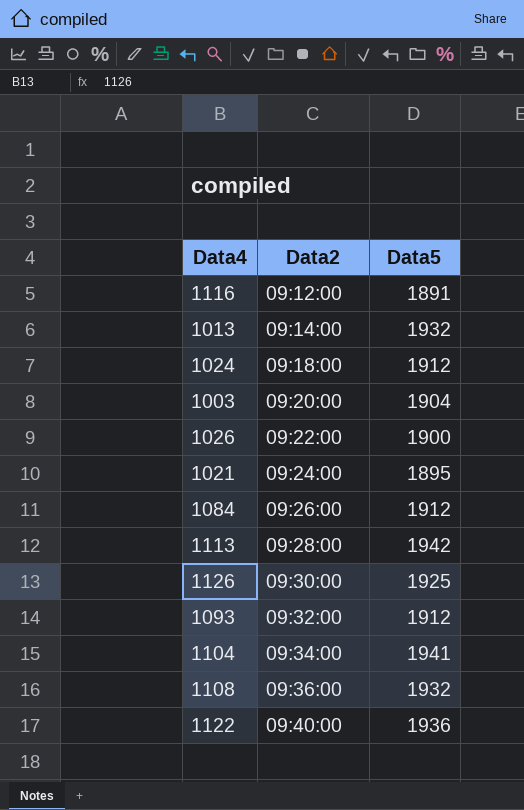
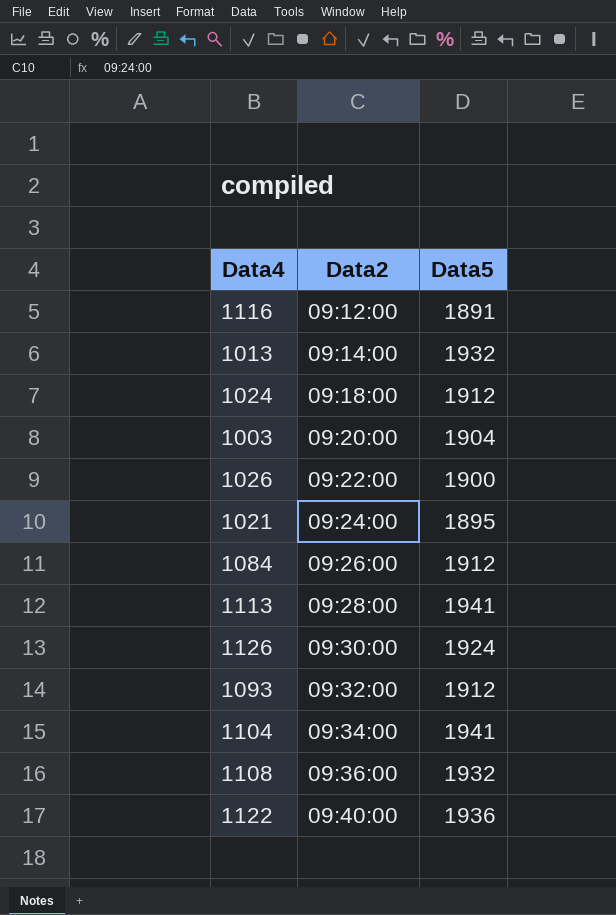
1113 | Data5: 1942 -> 1941
1126 | Data5: 1925 -> 1924

